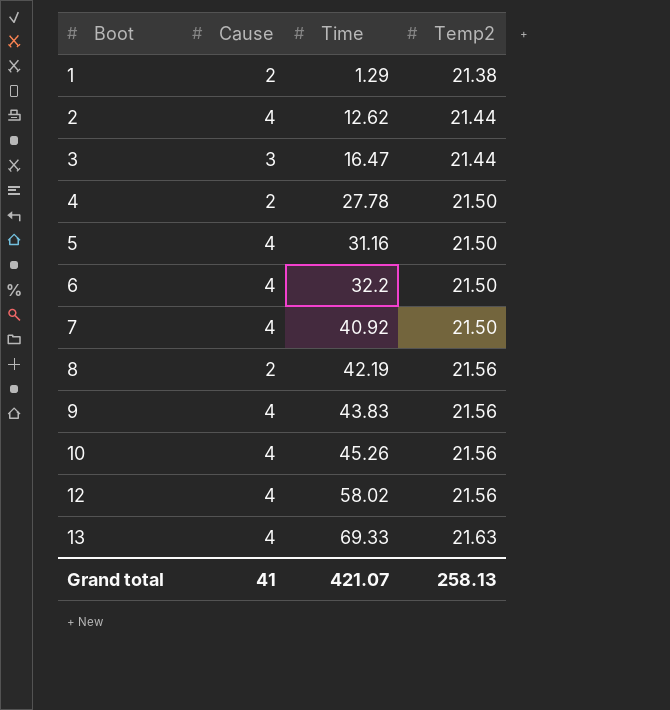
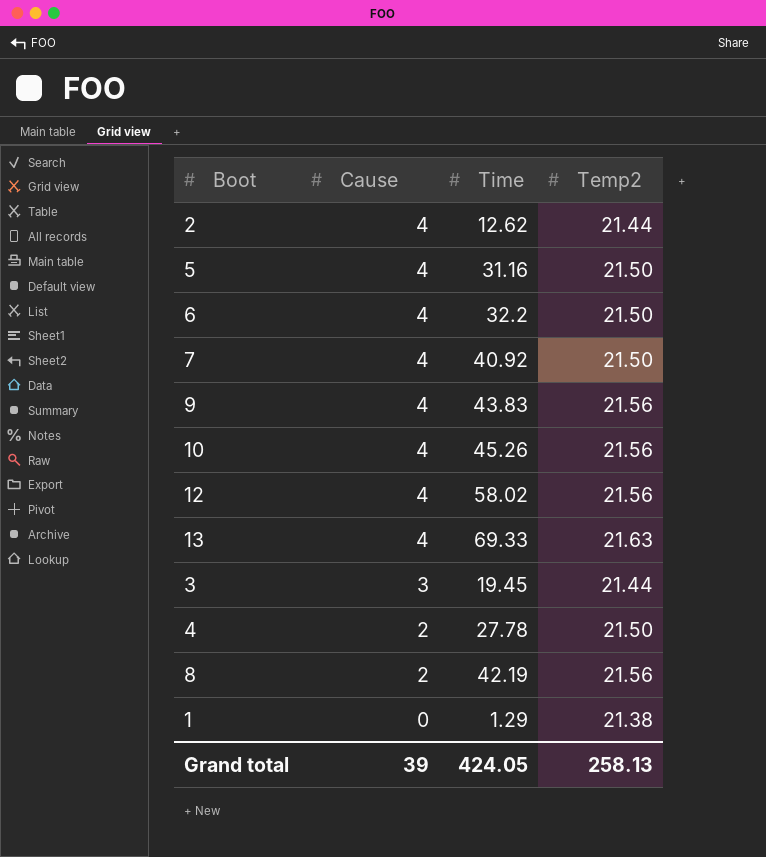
row order: Boot ascending -> Cause descending
3 | Time: 16.47 -> 19.45
1 | Cause: 2 -> 0
Grand total | Cause: 41 -> 39
Grand total | Time: 421.07 -> 424.05

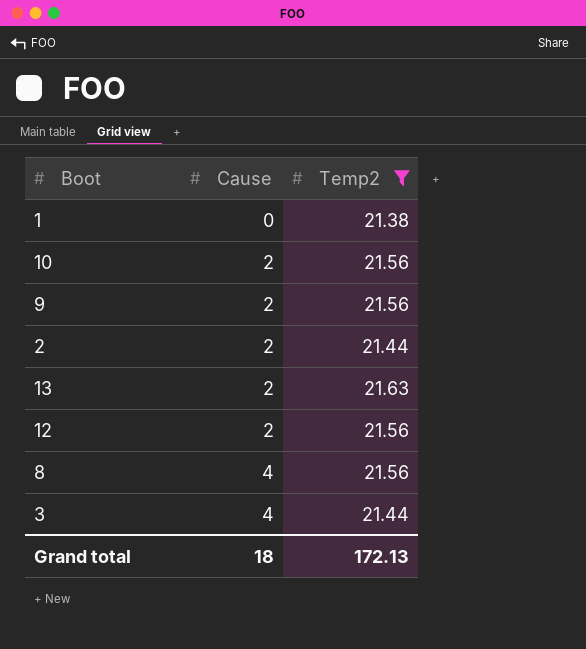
filter: none -> Temp2 != 21.50
row order: Cause descending -> Cause ascending
column Time | position: 3 -> none
10 | Cause: 4 -> 2
9 | Cause: 4 -> 2
2 | Cause: 4 -> 2
13 | Cause: 4 -> 2
12 | Cause: 4 -> 2
8 | Cause: 2 -> 4
3 | Cause: 3 -> 4
Grand total | Cause: 39 -> 18
Grand total | Temp2: 258.13 -> 172.13

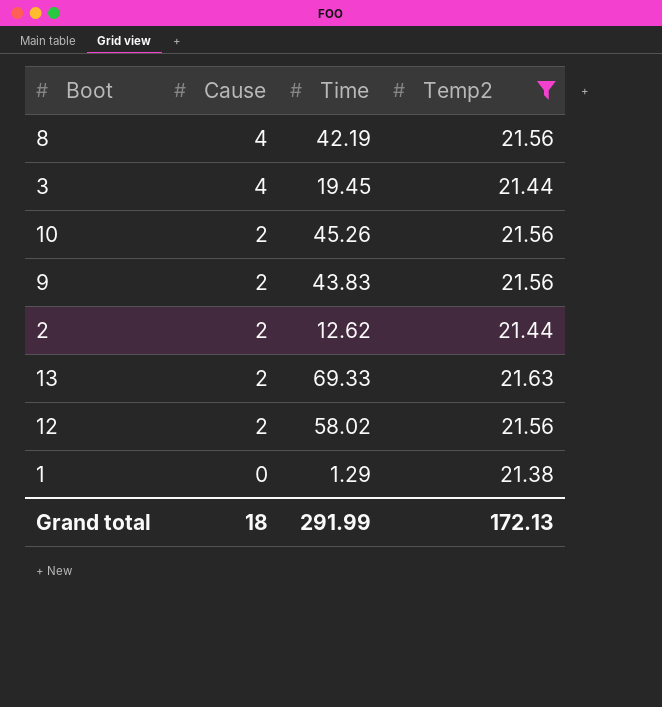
row order: Cause ascending -> Cause descending
column Time | position: none -> 3

